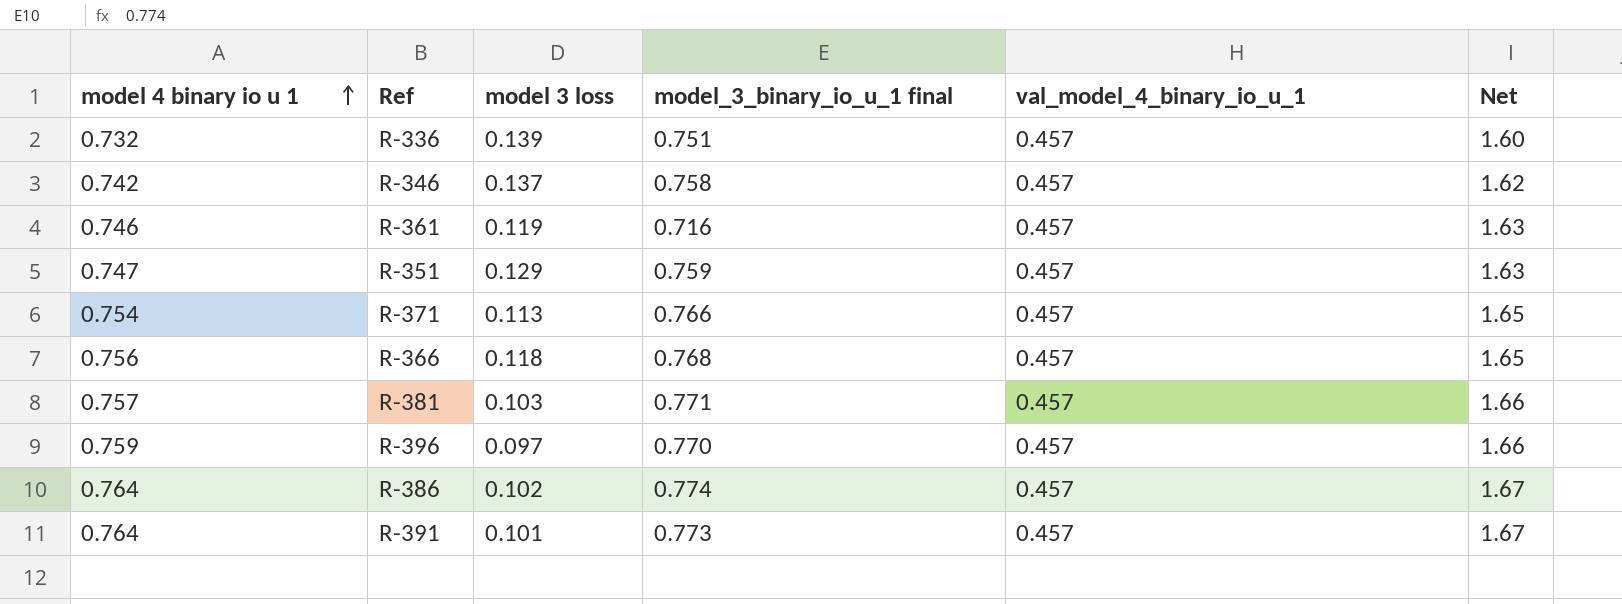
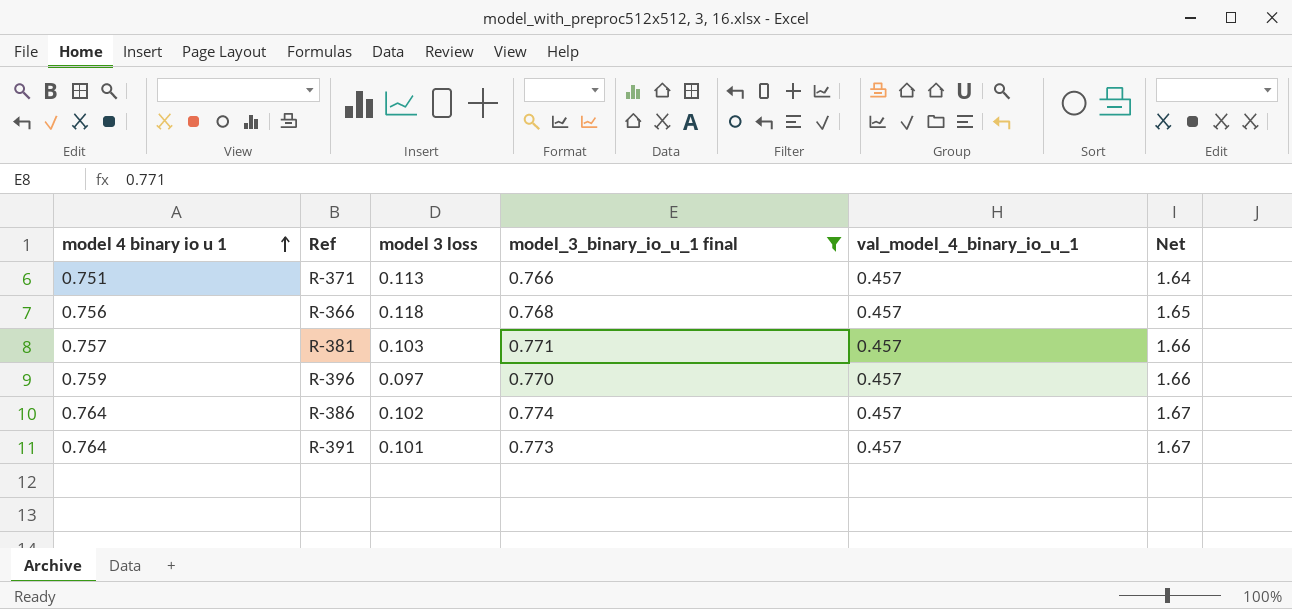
filter: none -> model_3_binary_io_u_1 final >= 0.766
R-371 | model 4 binary io u 1: 0.754 -> 0.751
R-371 | Net: 1.65 -> 1.64

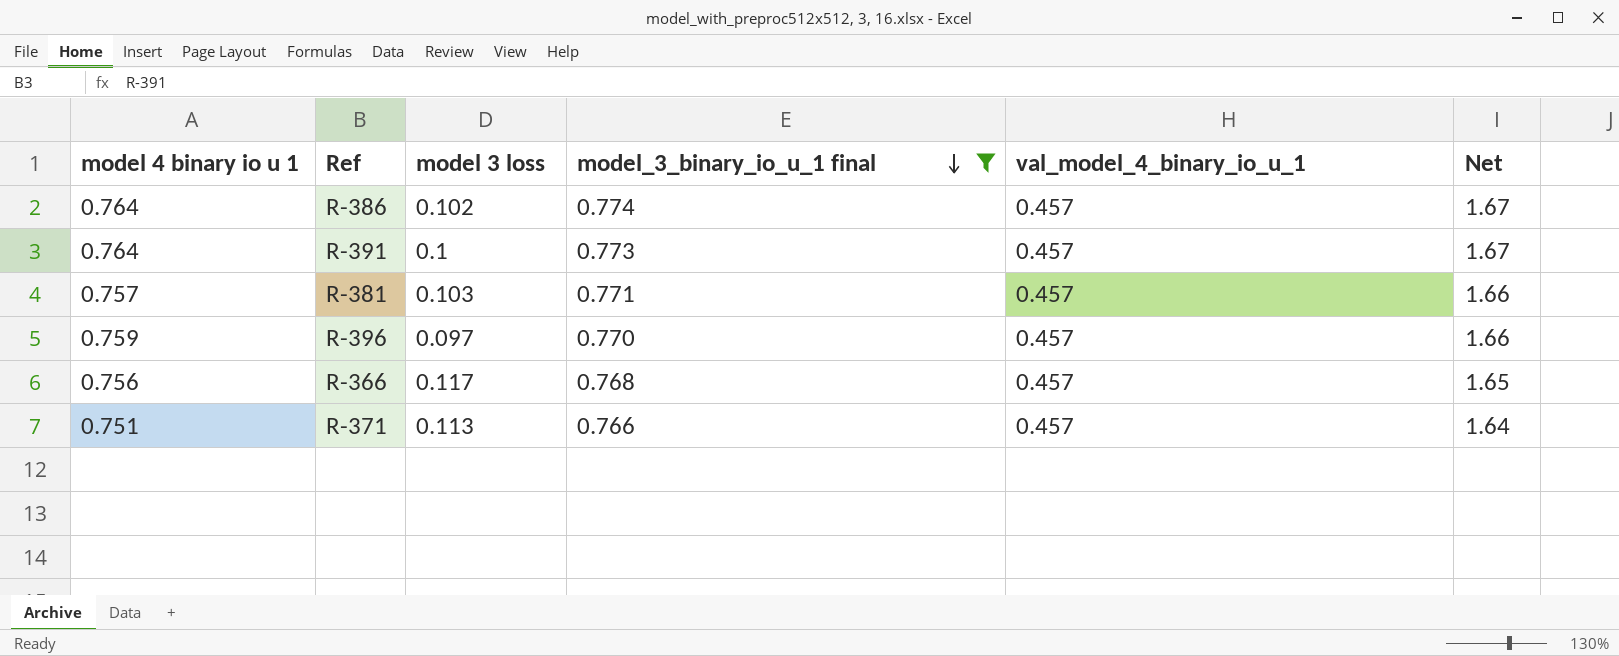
row order: model 4 binary io u 1 ascending -> model_3_binary_io_u_1 final descending
R-391 | model 3 loss: 0.101 -> 0.1
R-366 | model 3 loss: 0.118 -> 0.117

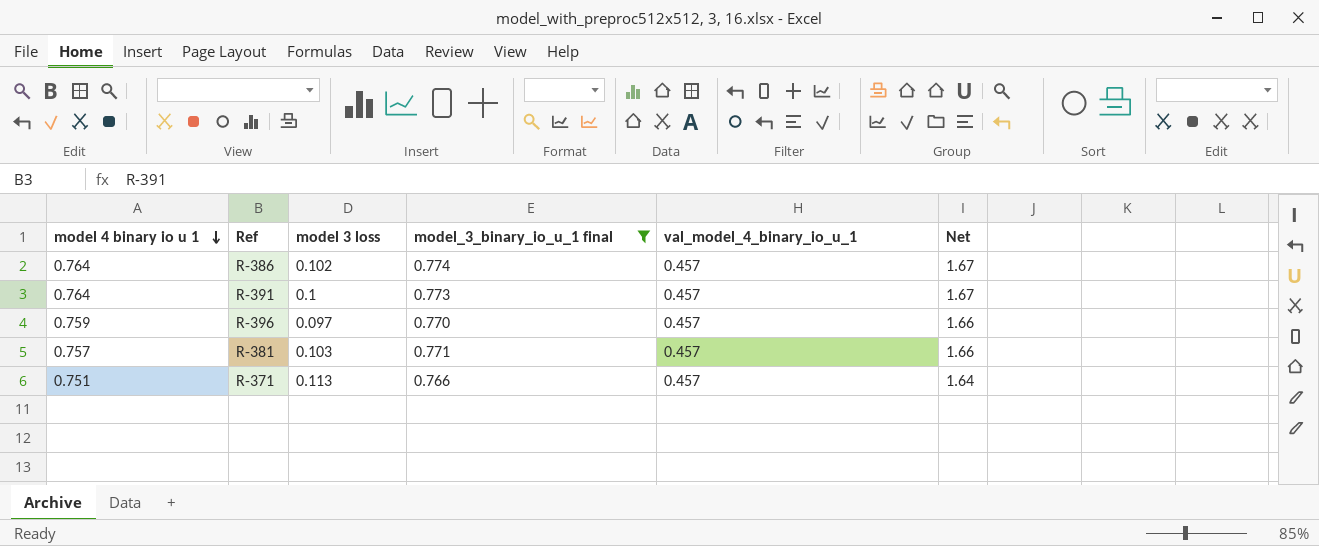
row order: model_3_binary_io_u_1 final descending -> model 4 binary io u 1 descending
row R-366: 0.756 | 0.117 | 0.768 | 0.457 | 1.65 -> none

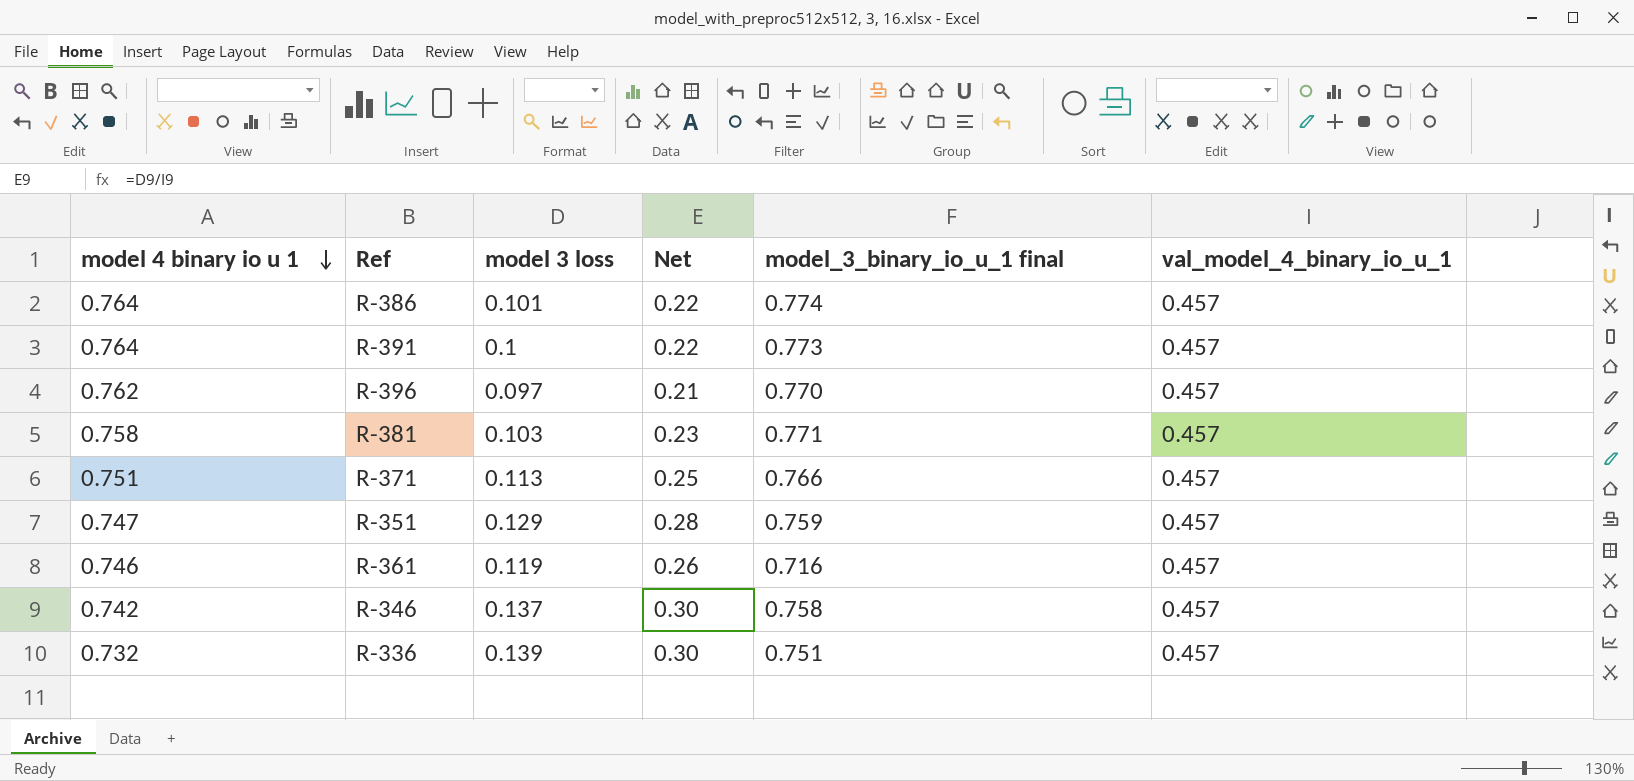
filter: model_3_binary_io_u_1 final >= 0.766 -> none
column Net | formula: [model 4 binary io u 1] / [val_model_4_binary_io_u_1] -> [model 3 loss] / [val_model_4_binary_io_u_1]
column Net | position: 6 -> 4
R-386 | model 3 loss: 0.102 -> 0.101
R-396 | model 4 binary io u 1: 0.759 -> 0.762
R-381 | model 4 binary io u 1: 0.757 -> 0.758

